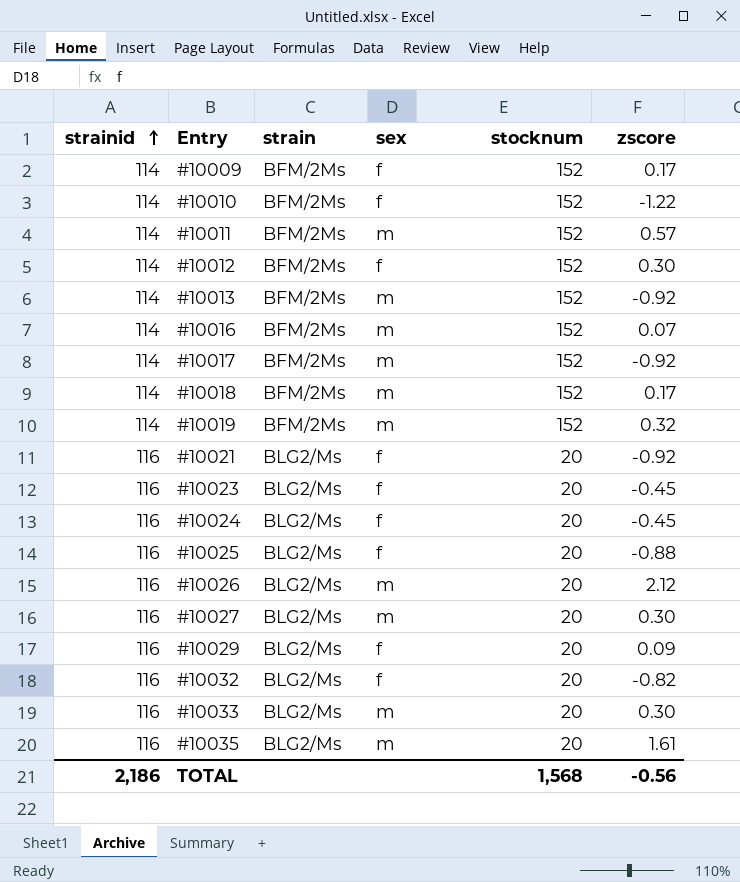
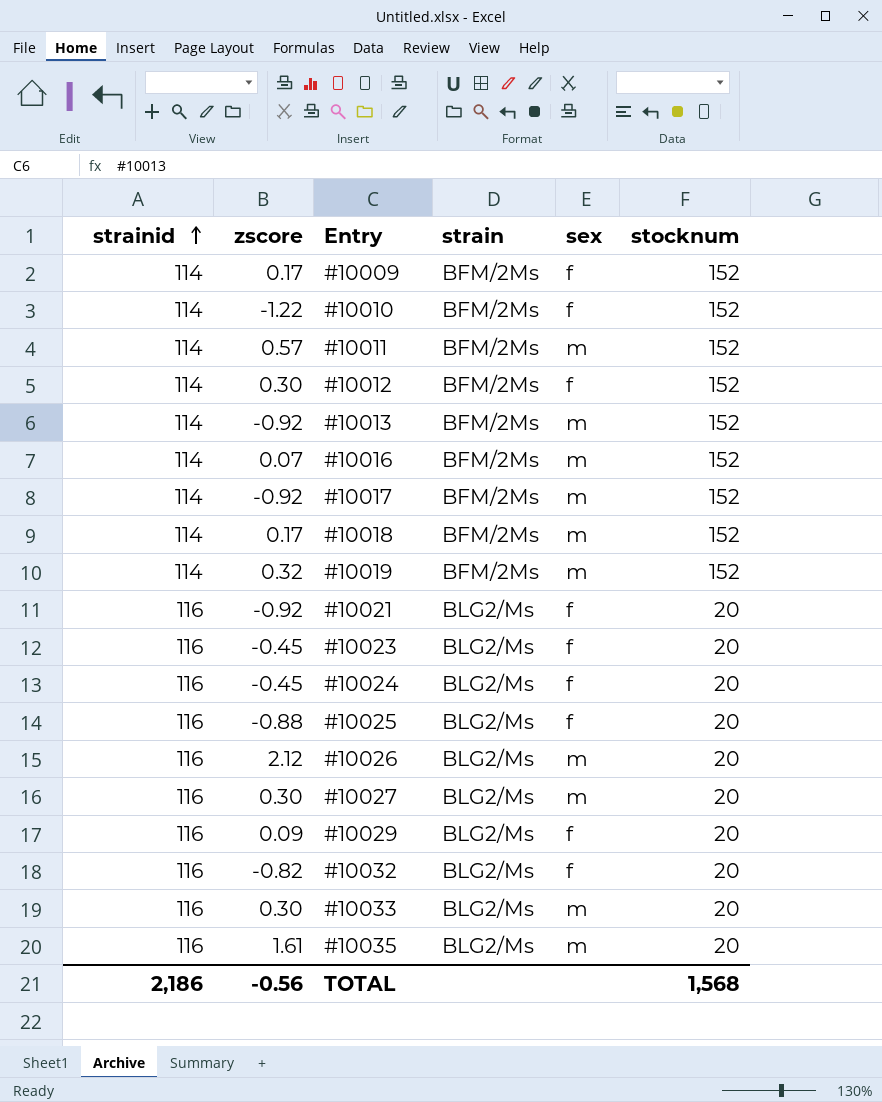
column zscore | position: 6 -> 2

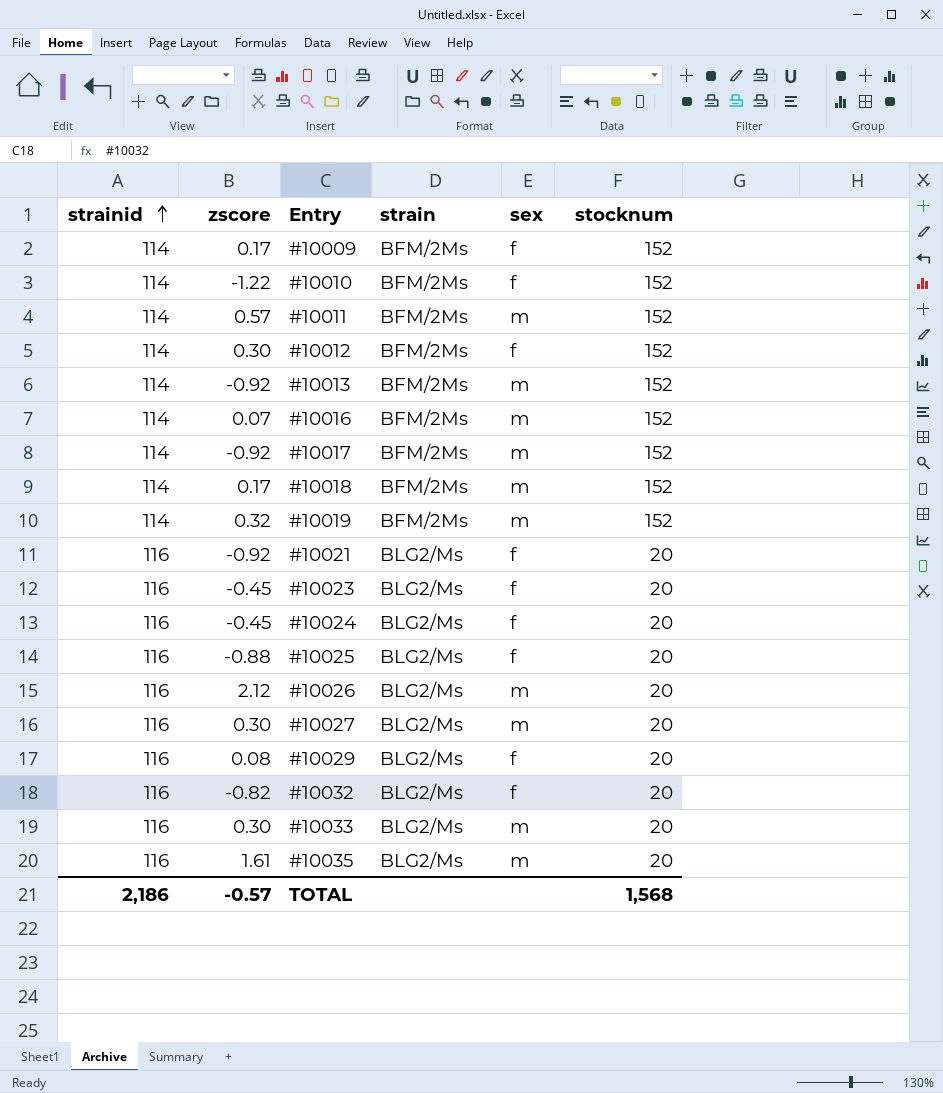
#10029 | zscore: 0.09 -> 0.08
TOTAL | zscore: -0.56 -> -0.57

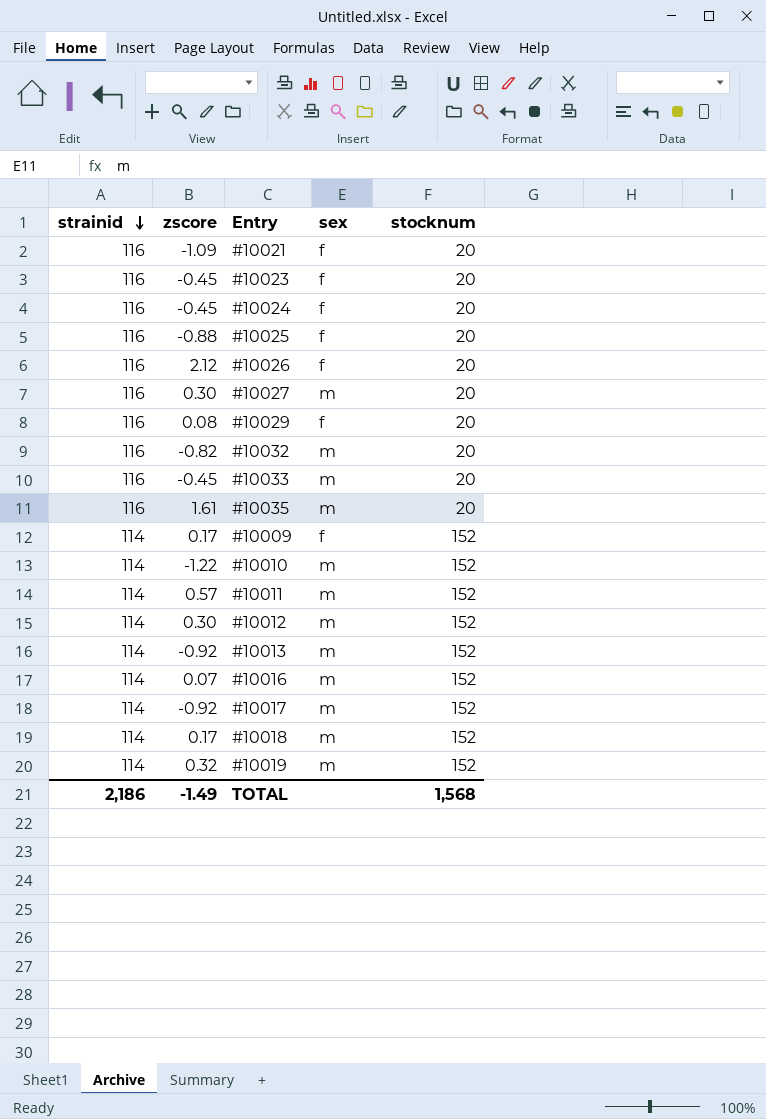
row order: strainid ascending -> strainid descending
column strain | position: 4 -> none
#10021 | zscore: -0.92 -> -1.09
#10026 | sex: m -> f
#10032 | sex: f -> m
#10033 | zscore: 0.30 -> -0.45
#10010 | sex: f -> m
#10012 | sex: f -> m
TOTAL | zscore: -0.57 -> -1.49

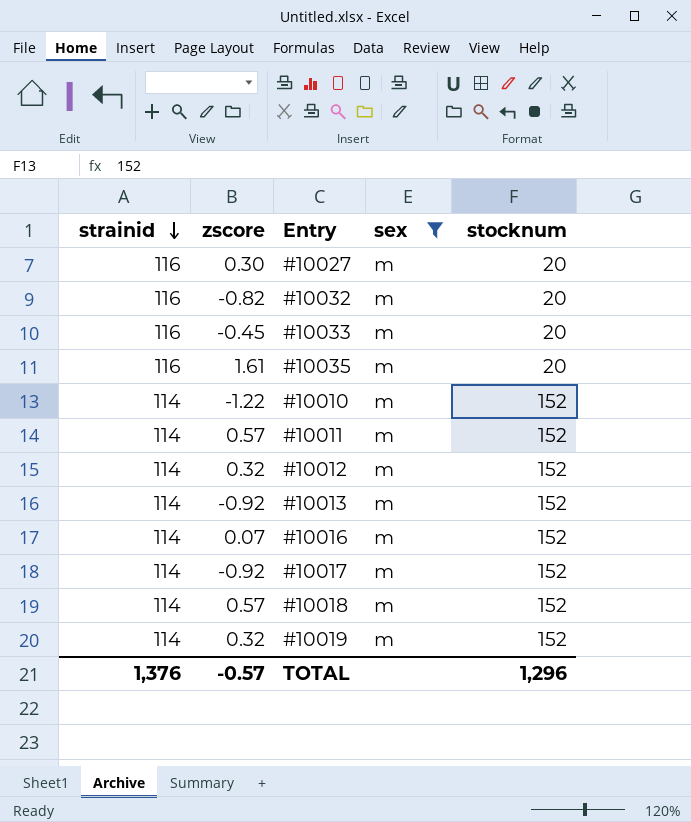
filter: none -> sex = m
#10012 | zscore: 0.30 -> 0.32
#10018 | zscore: 0.17 -> 0.57
TOTAL | strainid: 2,186 -> 1,376
TOTAL | zscore: -1.49 -> -0.57
TOTAL | stocknum: 1,568 -> 1,296

